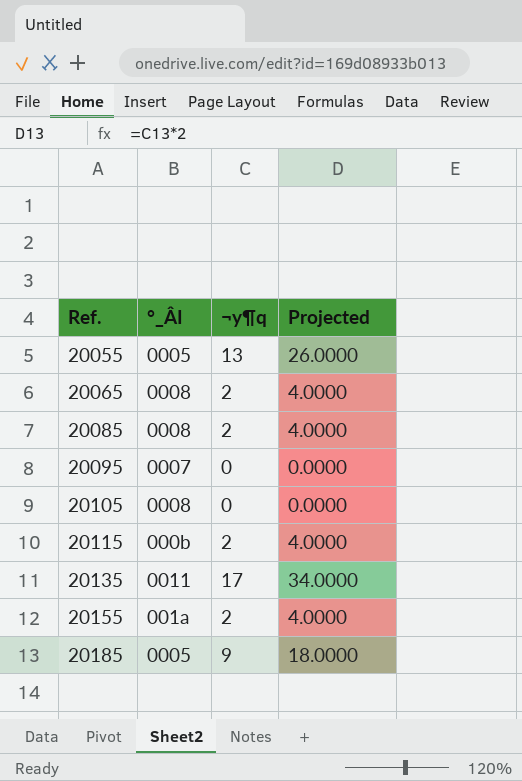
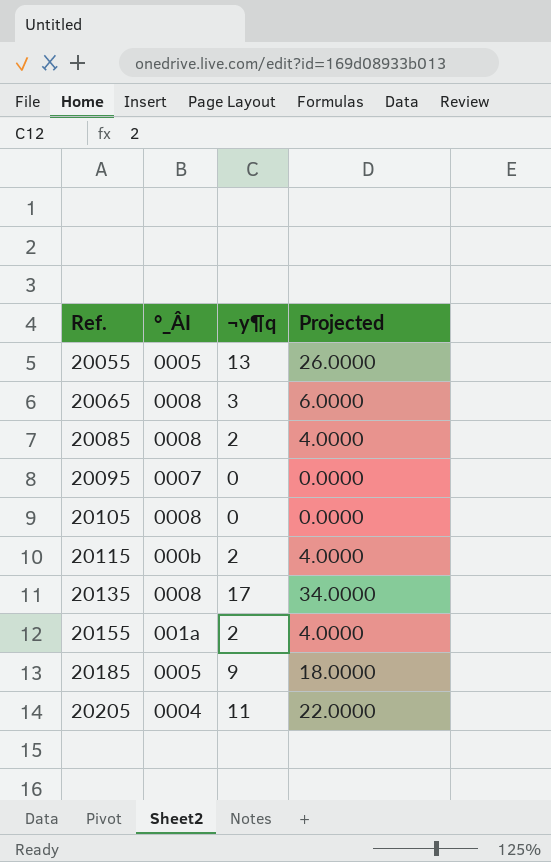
20065 | ¬y¶q: 2 -> 3
20065 | Projected: 4.0000 -> 6.0000
20135 | °_ÂI: 0011 -> 0008
row 20205: none -> 0004 | 11 | 22.0000

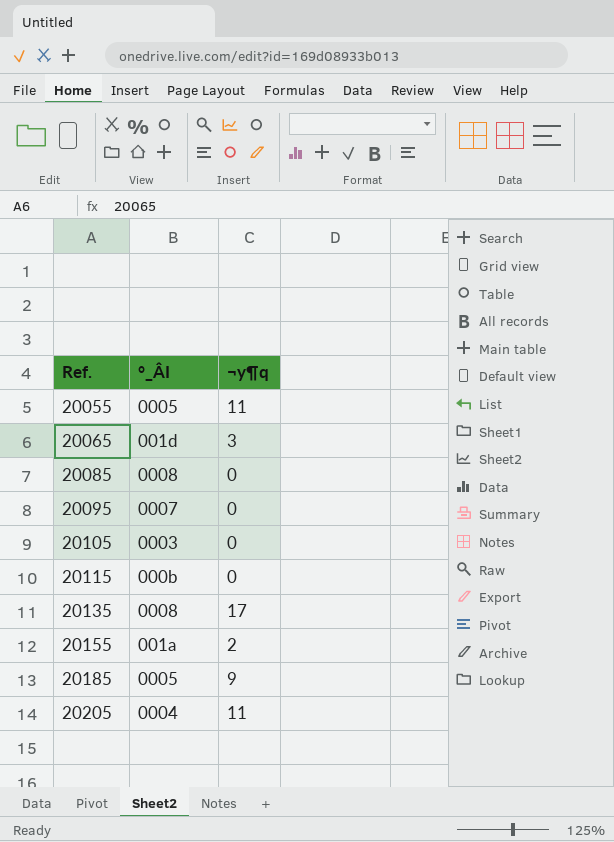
column Projected | formula: [¬y¶q] * 2 -> none
20055 | ¬y¶q: 13 -> 11
20065 | °_ÂI: 0008 -> 001d
20085 | ¬y¶q: 2 -> 0
20105 | °_ÂI: 0008 -> 0003
20115 | ¬y¶q: 2 -> 0

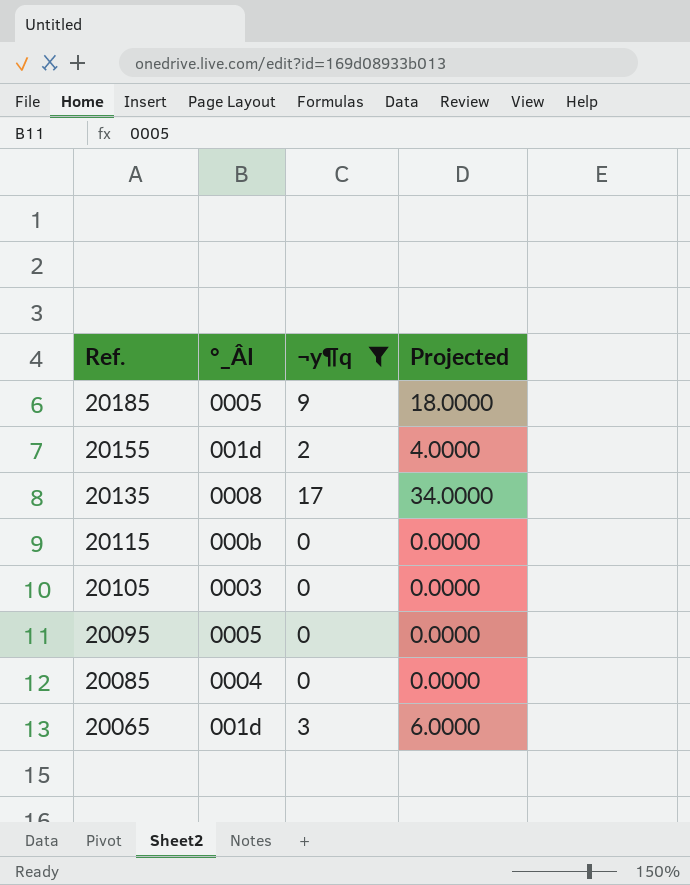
filter: none -> ¬y¶q != 11
row order: Ref. ascending -> Ref. descending
column Projected | formula: none -> [¬y¶q] * 2
20155 | °_ÂI: 001a -> 001d
20095 | °_ÂI: 0007 -> 0005
20085 | °_ÂI: 0008 -> 0004

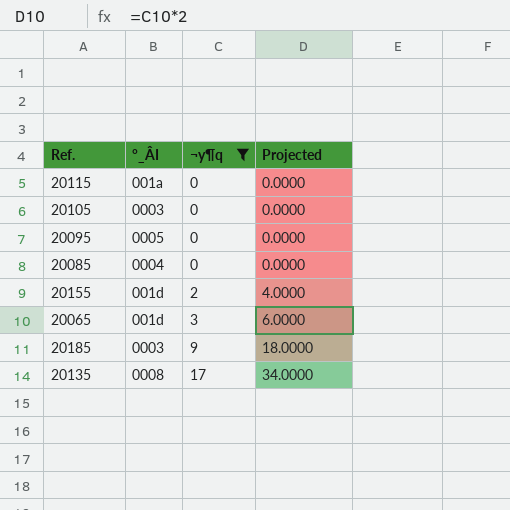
row order: Ref. descending -> ¬y¶q ascending
20115 | °_ÂI: 000b -> 001a
20185 | °_ÂI: 0005 -> 0003

